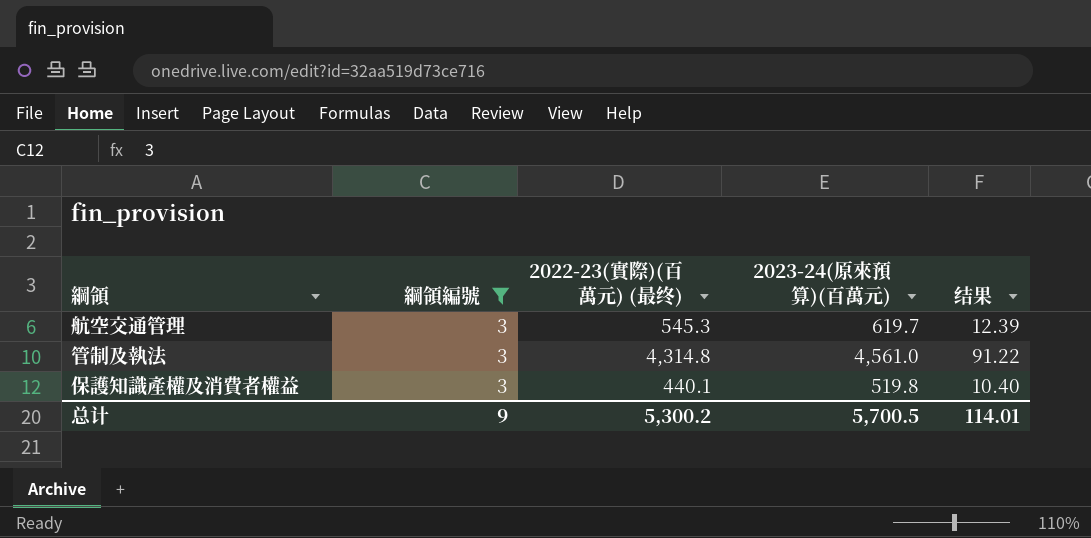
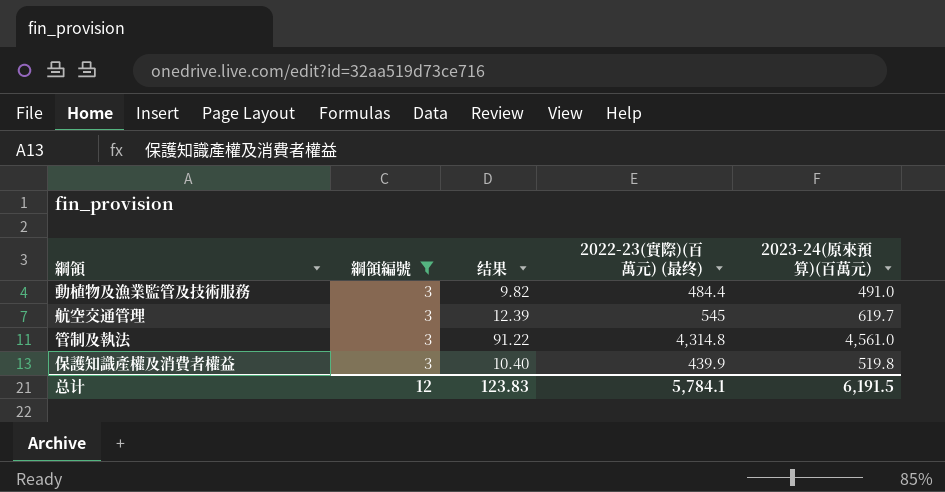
column 结果 | position: 5 -> 3
row 動植物及漁業監管及技術服務: none -> 3 | 9.82 | 484.4 | 491.0
航空交通管理 | 2022-23(實際)(百萬元) (最终): 545.3 -> 545
保護知識產權及消費者權益 | 2022-23(實際)(百萬元) (最终): 440.1 -> 439.9
总计 | 綱領編號: 9 -> 12
总计 | 结果: 114.01 -> 123.83
总计 | 2022-23(實際)(百萬元) (最终): 5,300.2 -> 5,784.1
总计 | 2023-24(原來預算)(百萬元): 5,700.5 -> 6,191.5

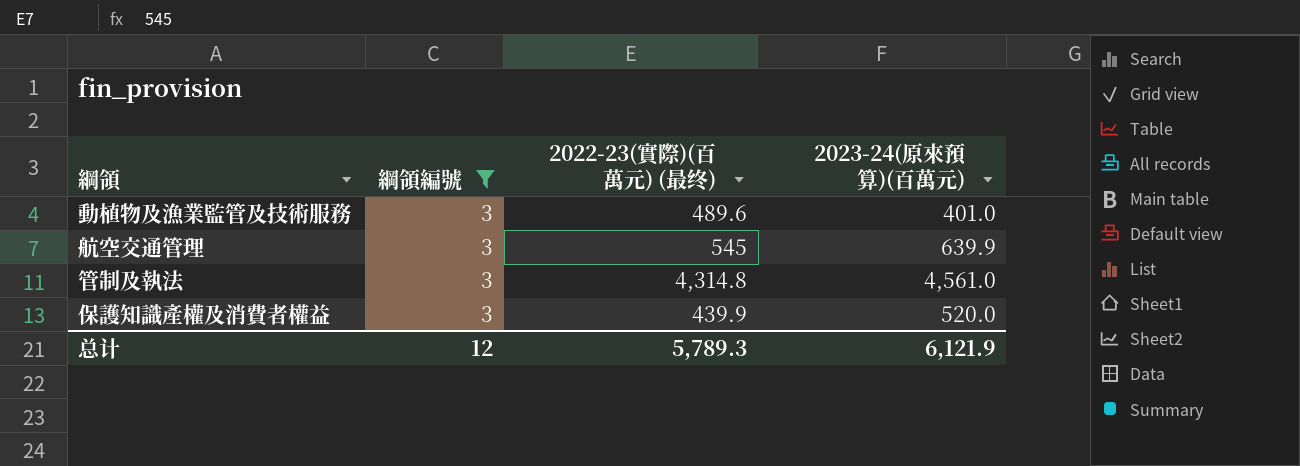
column 结果 | formula: [2023-24(原來預算)(百萬元)] * 0.02 -> none
動植物及漁業監管及技術服務 | 2022-23(實際)(百萬元) (最终): 484.4 -> 489.6
動植物及漁業監管及技術服務 | 2023-24(原來預算)(百萬元): 491.0 -> 401.0
航空交通管理 | 2023-24(原來預算)(百萬元): 619.7 -> 639.9
保護知識產權及消費者權益 | 2023-24(原來預算)(百萬元): 519.8 -> 520.0
总计 | 2022-23(實際)(百萬元) (最终): 5,784.1 -> 5,789.3
总计 | 2023-24(原來預算)(百萬元): 6,191.5 -> 6,121.9

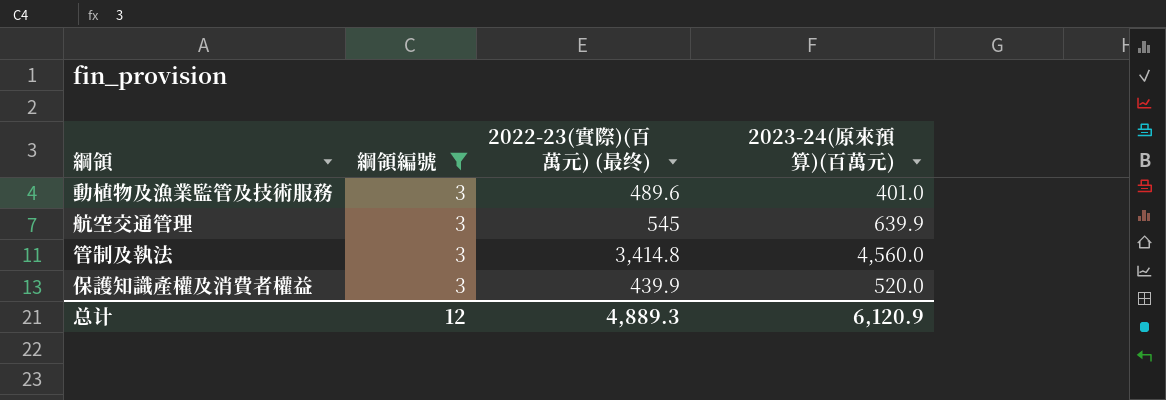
管制及執法 | 2022-23(實際)(百萬元) (最终): 4,314.8 -> 3,414.8
管制及執法 | 2023-24(原來預算)(百萬元): 4,561.0 -> 4,560.0
总计 | 2022-23(實際)(百萬元) (最终): 5,789.3 -> 4,889.3
总计 | 2023-24(原來預算)(百萬元): 6,121.9 -> 6,120.9

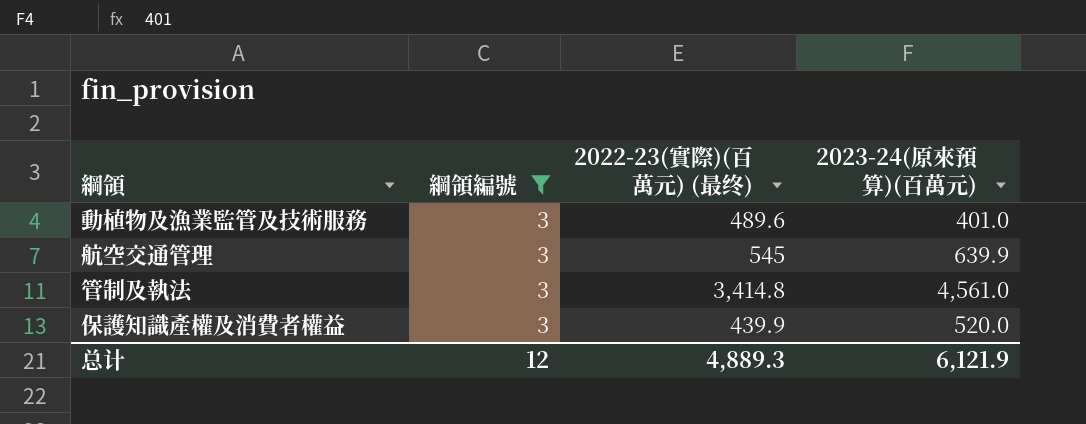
管制及執法 | 2023-24(原來預算)(百萬元): 4,560.0 -> 4,561.0
总计 | 2023-24(原來預算)(百萬元): 6,120.9 -> 6,121.9

